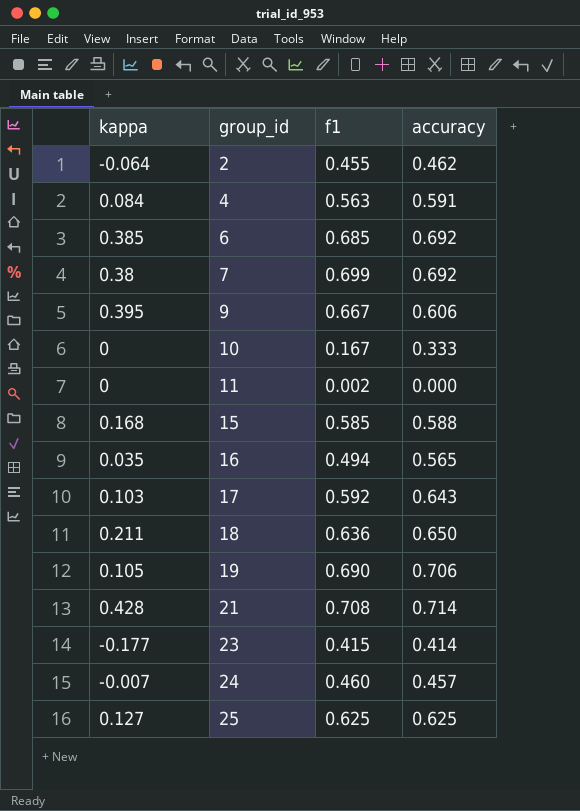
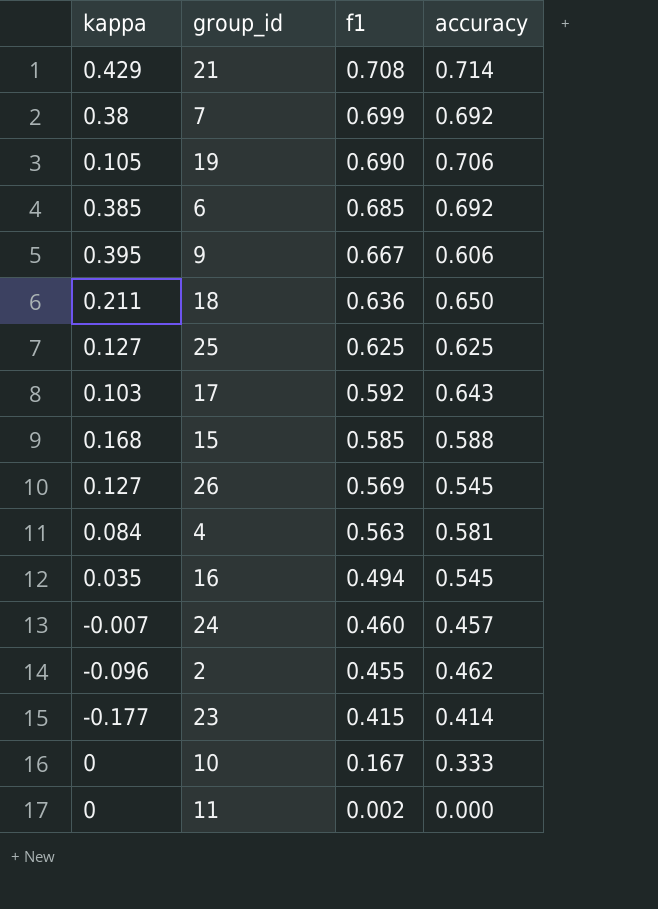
row order: group_id ascending -> f1 descending
21 | kappa: 0.428 -> 0.429
row 26: none -> 0.127 | 0.569 | 0.545
4 | accuracy: 0.591 -> 0.581
16 | accuracy: 0.565 -> 0.545
2 | kappa: -0.064 -> -0.096

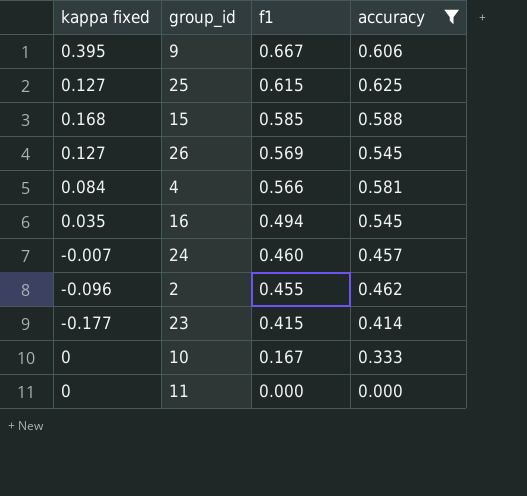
filter: none -> accuracy <= 0.625
column name: kappa -> kappa fixed
25 | f1: 0.625 -> 0.615
4 | f1: 0.563 -> 0.566
11 | f1: 0.002 -> 0.000

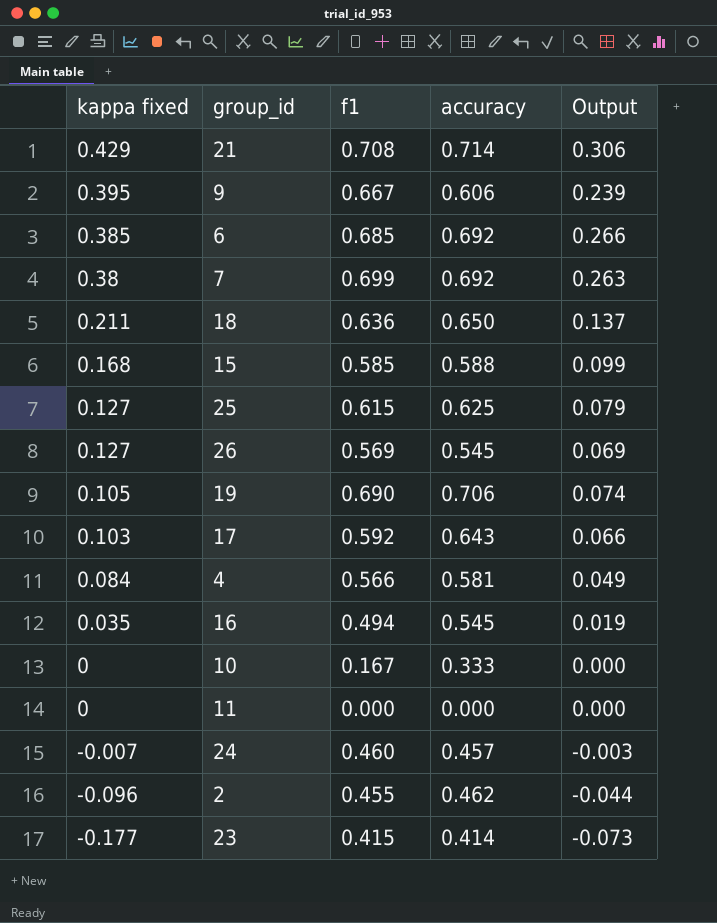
filter: accuracy <= 0.625 -> none
row order: f1 descending -> kappa fixed descending
column Output | formula: none -> [kappa fixed] * [accuracy]

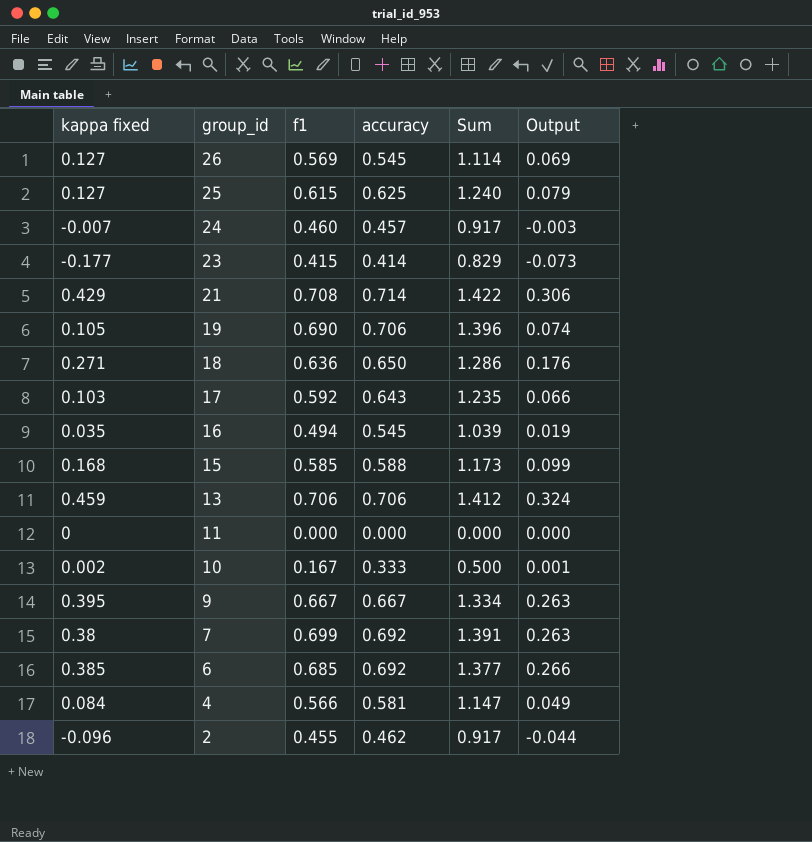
row order: kappa fixed descending -> group_id descending
column Sum | formula: none -> [f1] + [accuracy]
18 | kappa fixed: 0.211 -> 0.271
18 | Output: 0.137 -> 0.176
row 13: none -> 0.459 | 0.706 | 0.706 | 1.412 | 0.324
10 | kappa fixed: 0 -> 0.002
10 | Output: 0.000 -> 0.001
9 | accuracy: 0.606 -> 0.667
9 | Output: 0.239 -> 0.263

